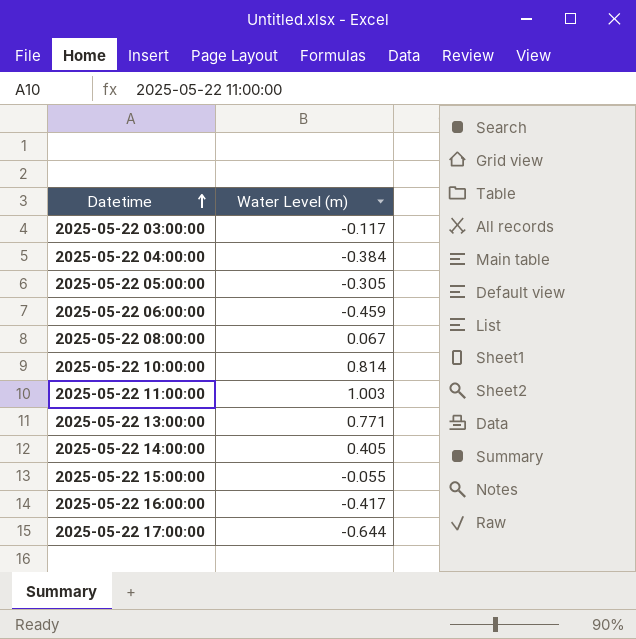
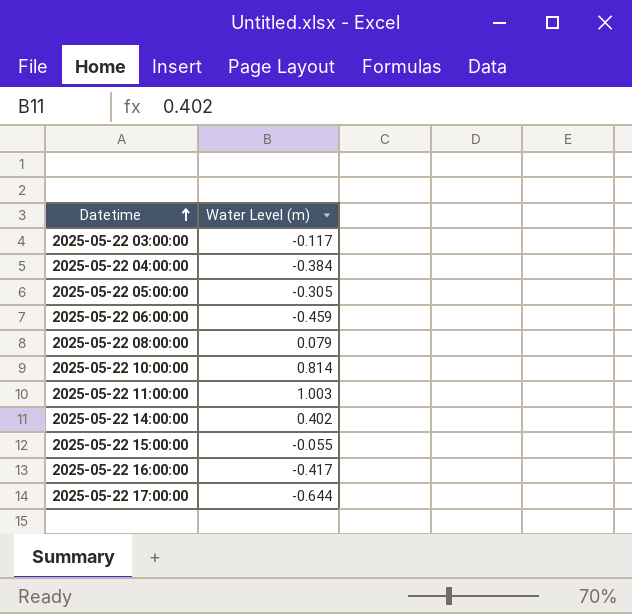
row 2025-05-22 13:00:00: 0.771 -> none
2025-05-22 08:00:00 | Water Level (m): 0.067 -> 0.079
2025-05-22 14:00:00 | Water Level (m): 0.405 -> 0.402

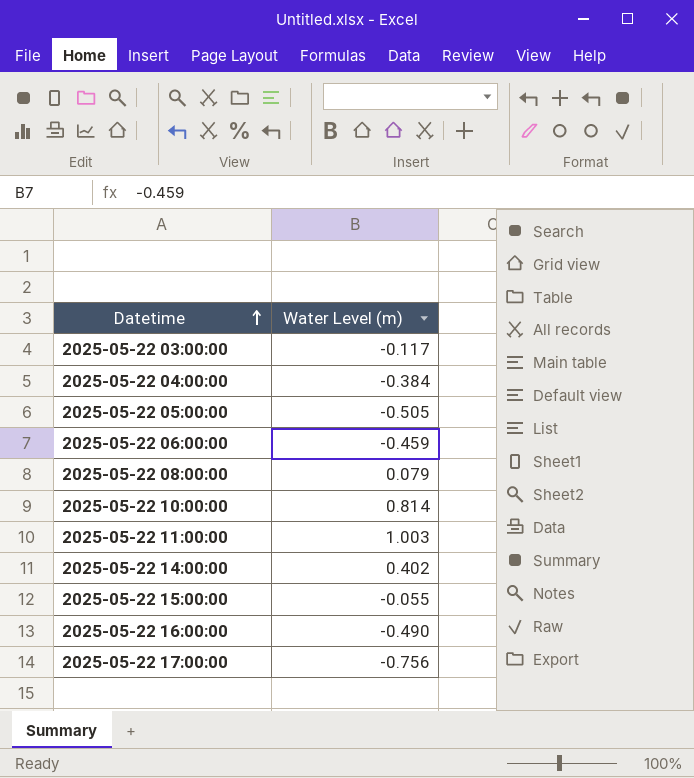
2025-05-22 05:00:00 | Water Level (m): -0.305 -> -0.505
2025-05-22 16:00:00 | Water Level (m): -0.417 -> -0.490
2025-05-22 17:00:00 | Water Level (m): -0.644 -> -0.756

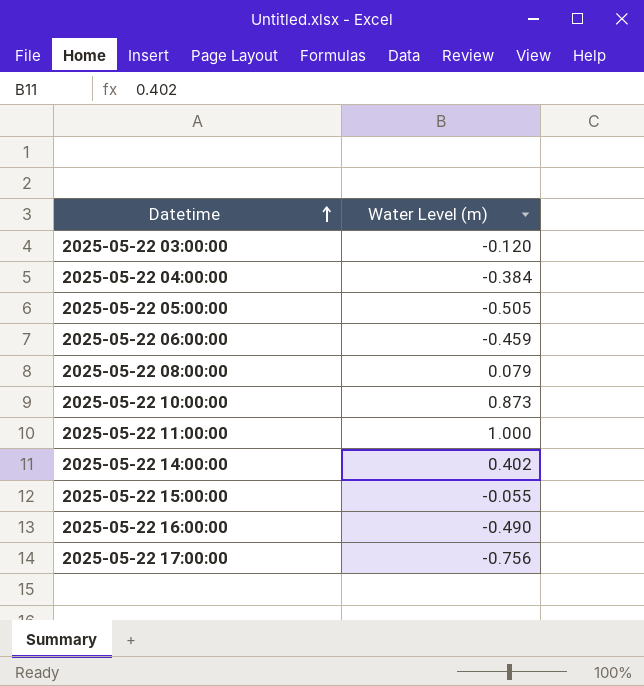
2025-05-22 03:00:00 | Water Level (m): -0.117 -> -0.120
2025-05-22 10:00:00 | Water Level (m): 0.814 -> 0.873
2025-05-22 11:00:00 | Water Level (m): 1.003 -> 1.000

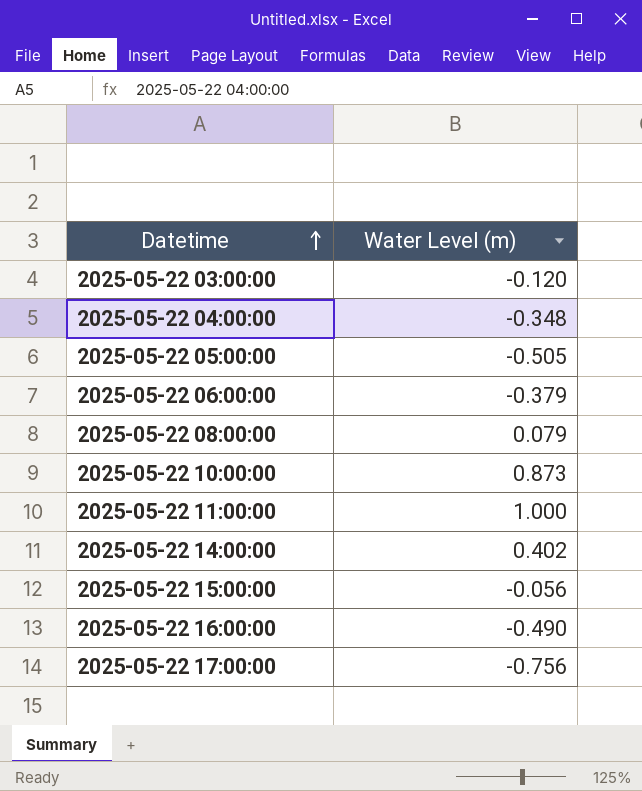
2025-05-22 04:00:00 | Water Level (m): -0.384 -> -0.348
2025-05-22 06:00:00 | Water Level (m): -0.459 -> -0.379
2025-05-22 15:00:00 | Water Level (m): -0.055 -> -0.056

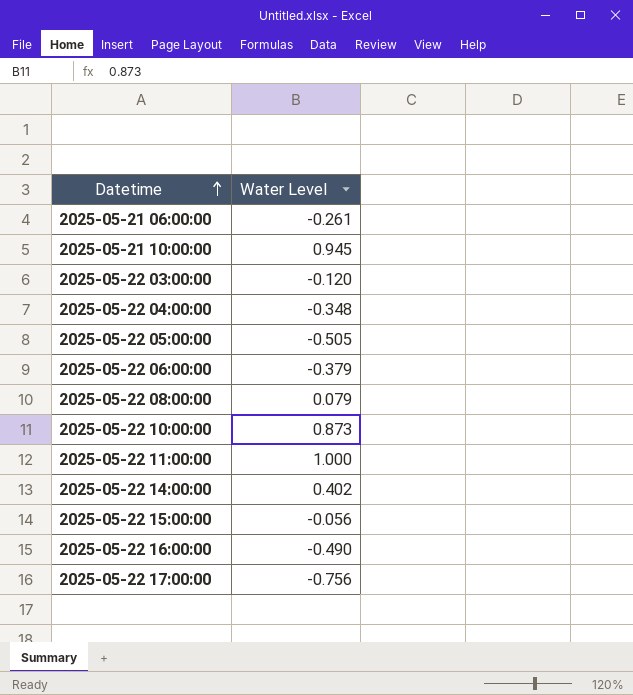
column name: Water Level (m) -> Water Level
row 2025-05-21 06:00:00: none -> -0.261
row 2025-05-21 10:00:00: none -> 0.945

